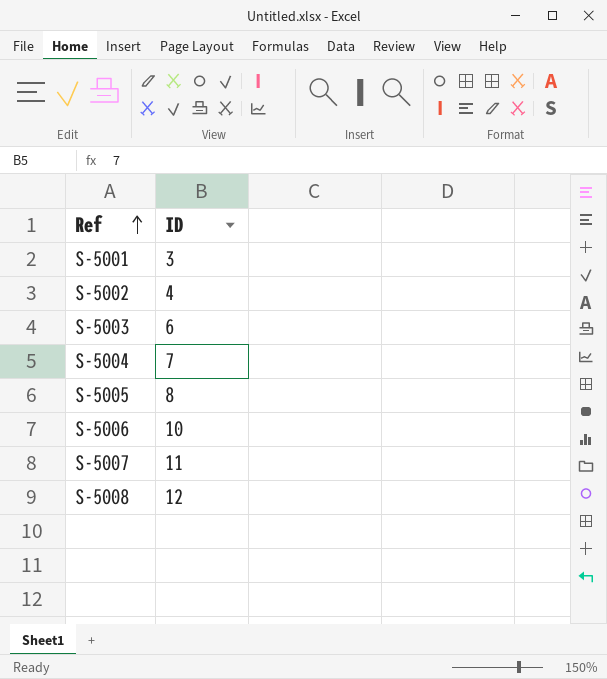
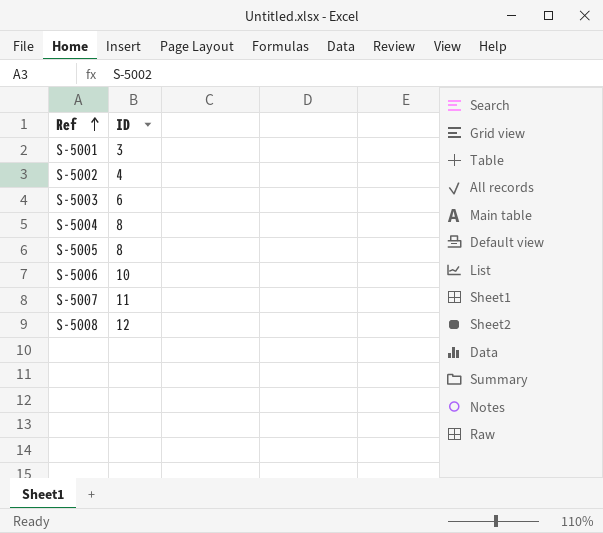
S-5004 | ID: 7 -> 8

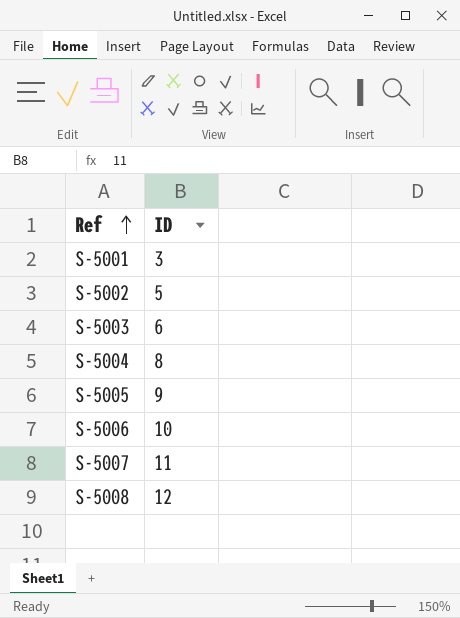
S-5002 | ID: 4 -> 5
S-5005 | ID: 8 -> 9

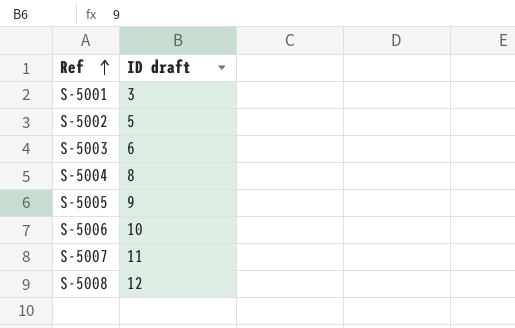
column name: ID -> ID draft

